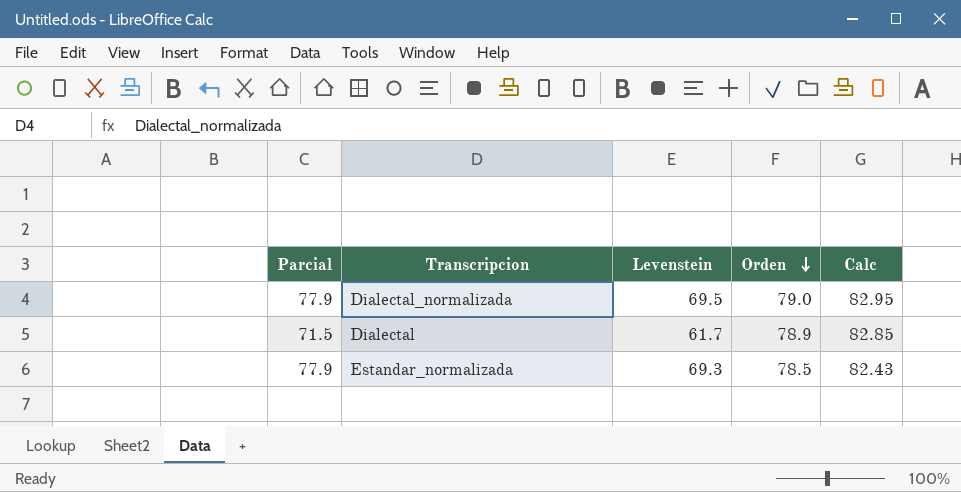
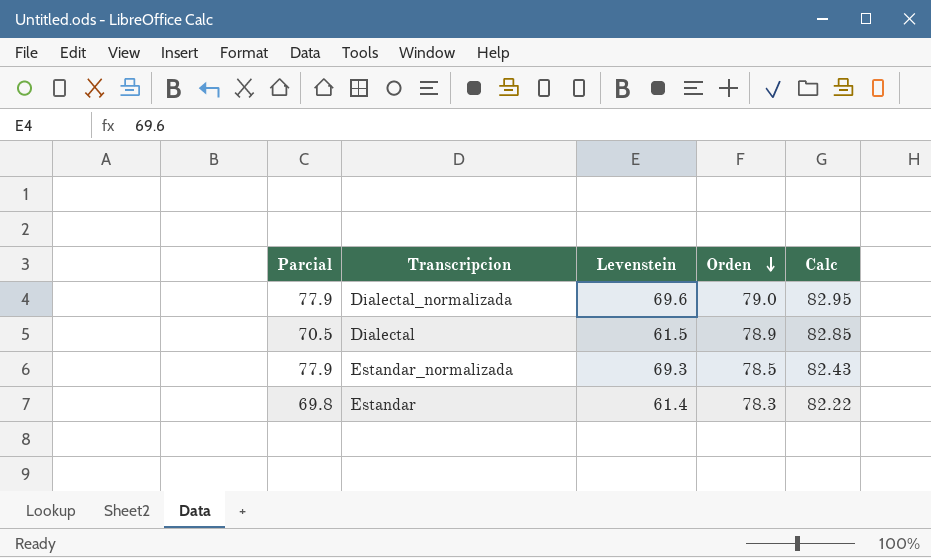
Dialectal_normalizada | Levenstein: 69.5 -> 69.6
Dialectal | Parcial: 71.5 -> 70.5
Dialectal | Levenstein: 61.7 -> 61.5
row Estandar: none -> 69.8 | 61.4 | 78.3 | 82.22

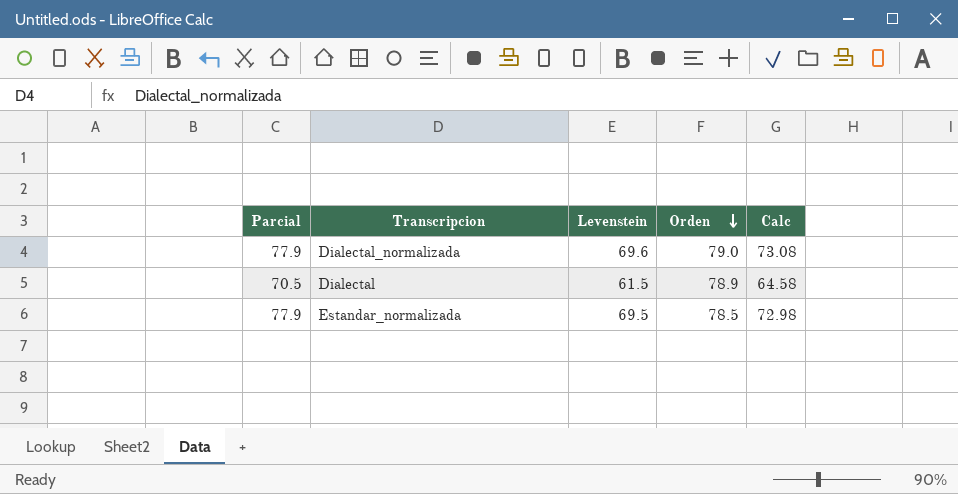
column Calc | formula: [Orden] * 1.05 -> [Levenstein] * 1.05
row Estandar: 69.8 | 61.4 | 78.3 | 82.22 -> none
Estandar_normalizada | Levenstein: 69.3 -> 69.5

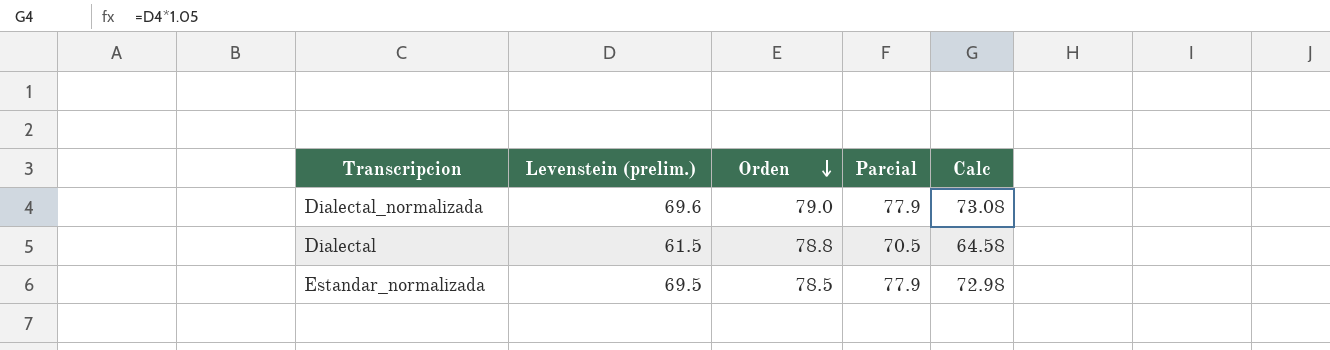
column name: Levenstein -> Levenstein (prelim.)
column Parcial | position: 1 -> 4
Dialectal | Orden: 78.9 -> 78.8

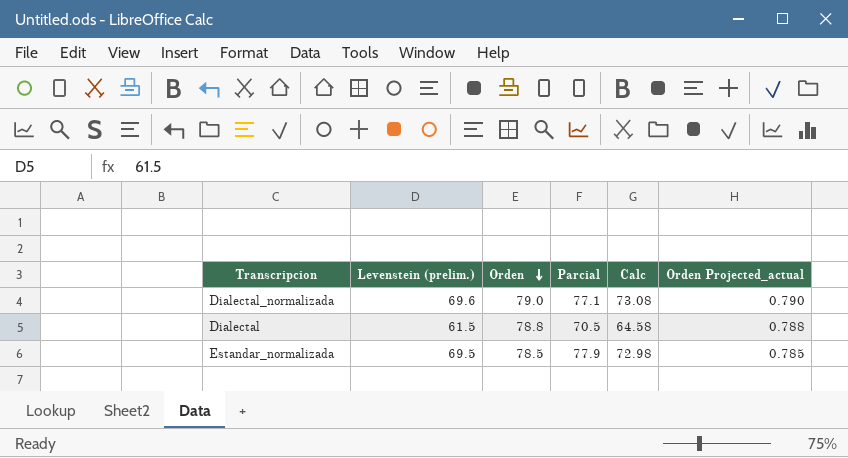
column Orden Projected_actual | formula: none -> [Orden] * 0.01
Dialectal_normalizada | Parcial: 77.9 -> 77.1

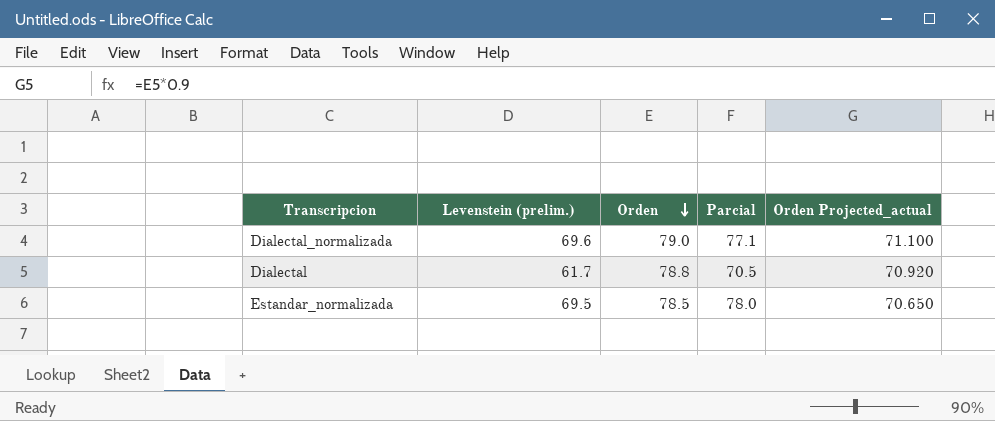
column Calc | formula: [Levenstein (prelim.)] * 1.05 -> none
column Orden Projected_actual | formula: [Orden] * 0.01 -> [Orden] * 0.9
Dialectal | Levenstein (prelim.): 61.5 -> 61.7
Estandar_normalizada | Parcial: 77.9 -> 78.0

